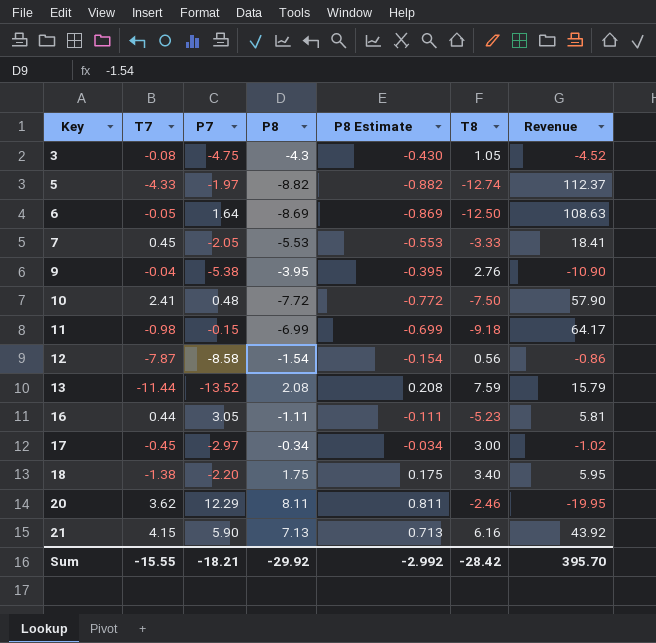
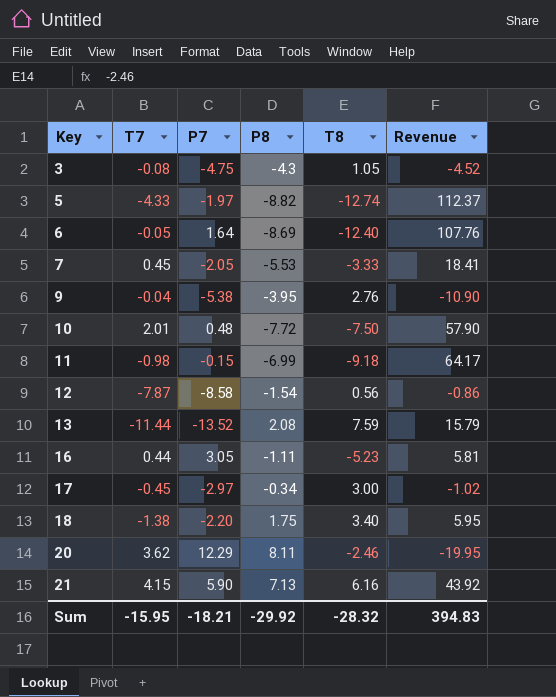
column P8 Estimate | formula: [P8] * 0.1 -> none
6 | T8: -12.50 -> -12.40
6 | Revenue: 108.63 -> 107.76
10 | T7: 2.41 -> 2.01
Sum | T7: -15.55 -> -15.95
Sum | T8: -28.42 -> -28.32
Sum | Revenue: 395.70 -> 394.83

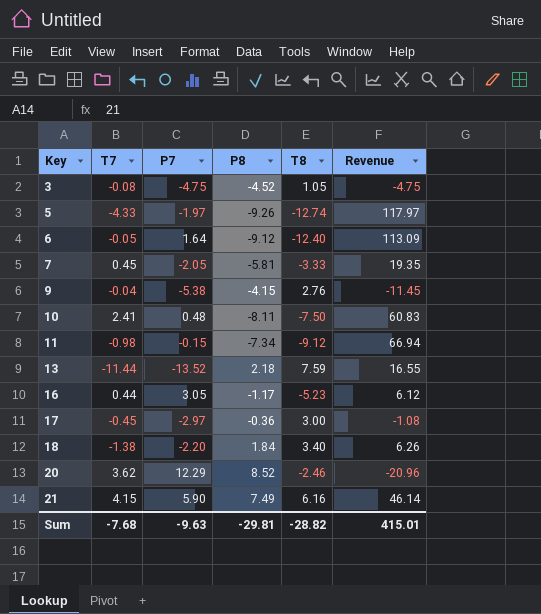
row 12: -7.87 | -8.58 | -1.54 | 0.56 | -0.86 -> none
3 | P8: -4.3 -> -4.52
3 | Revenue: -4.52 -> -4.75
5 | P8: -8.82 -> -9.26
5 | Revenue: 112.37 -> 117.97
6 | P8: -8.69 -> -9.12
6 | Revenue: 107.76 -> 113.09
7 | P8: -5.53 -> -5.81
7 | Revenue: 18.41 -> 19.35
9 | P8: -3.95 -> -4.15
9 | Revenue: -10.90 -> -11.45
10 | T7: 2.01 -> 2.41
10 | P8: -7.72 -> -8.11
10 | Revenue: 57.90 -> 60.83
11 | P8: -6.99 -> -7.34
11 | T8: -9.18 -> -9.12
11 | Revenue: 64.17 -> 66.94
13 | P8: 2.08 -> 2.18
13 | Revenue: 15.79 -> 16.55
16 | P8: -1.11 -> -1.17
16 | Revenue: 5.81 -> 6.12
17 | P8: -0.34 -> -0.36
17 | Revenue: -1.02 -> -1.08
18 | P8: 1.75 -> 1.84
18 | Revenue: 5.95 -> 6.26
20 | P8: 8.11 -> 8.52
20 | Revenue: -19.95 -> -20.96
21 | P8: 7.13 -> 7.49
21 | Revenue: 43.92 -> 46.14
Sum | T7: -15.95 -> -7.68
Sum | P7: -18.21 -> -9.63
Sum | P8: -29.92 -> -29.81
Sum | T8: -28.32 -> -28.82
Sum | Revenue: 394.83 -> 415.01

